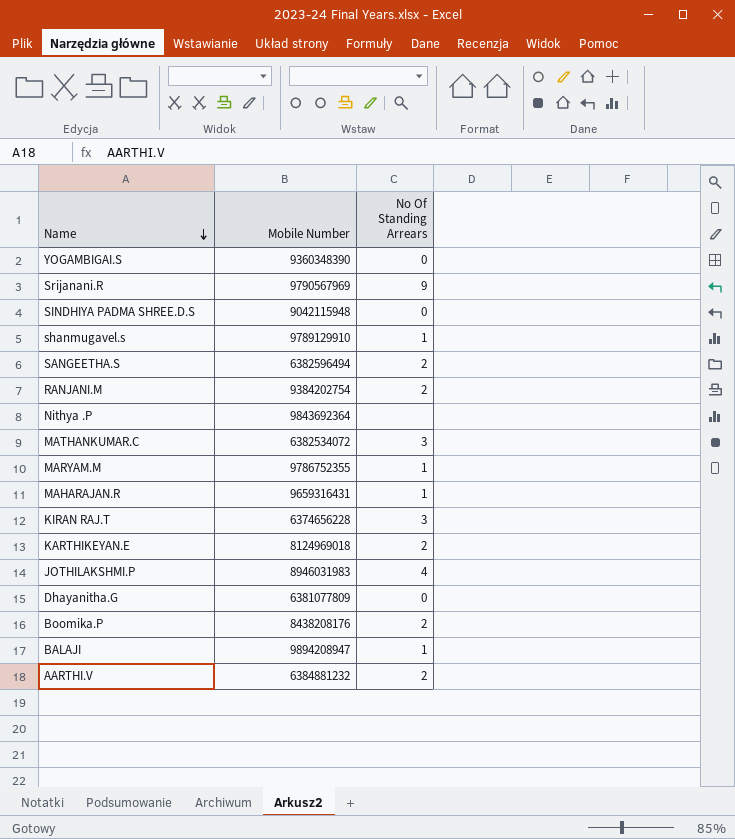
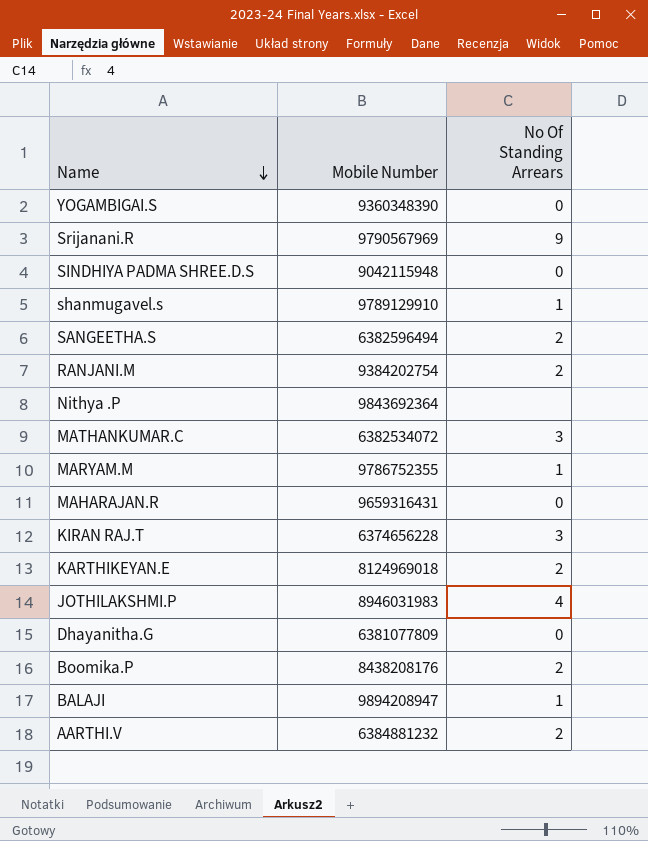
MAHARAJAN.R | No Of Standing Arrears: 1 -> 0

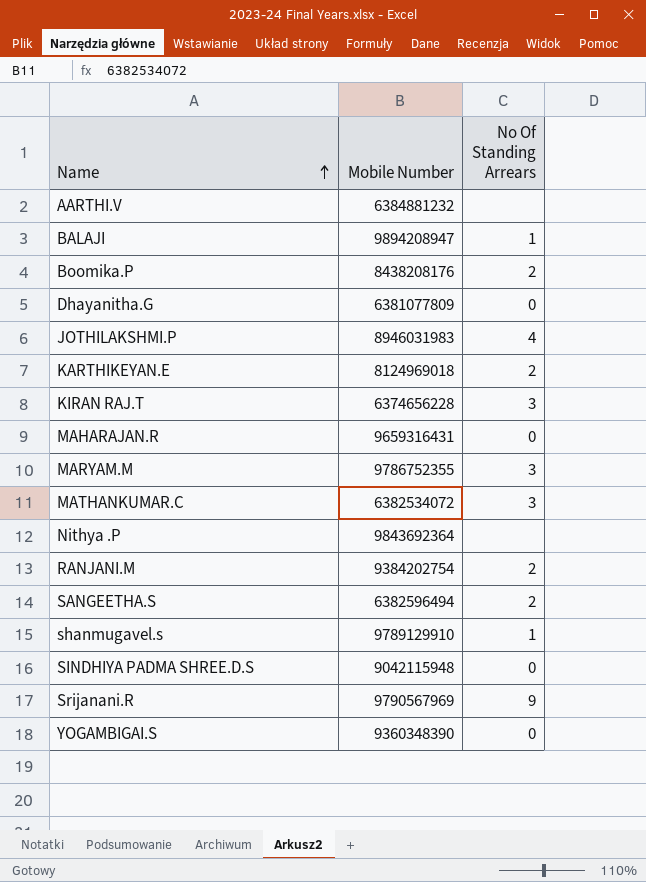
row order: Name descending -> Name ascending
AARTHI.V | No Of Standing Arrears: 2 -> none
MARYAM.M | No Of Standing Arrears: 1 -> 3

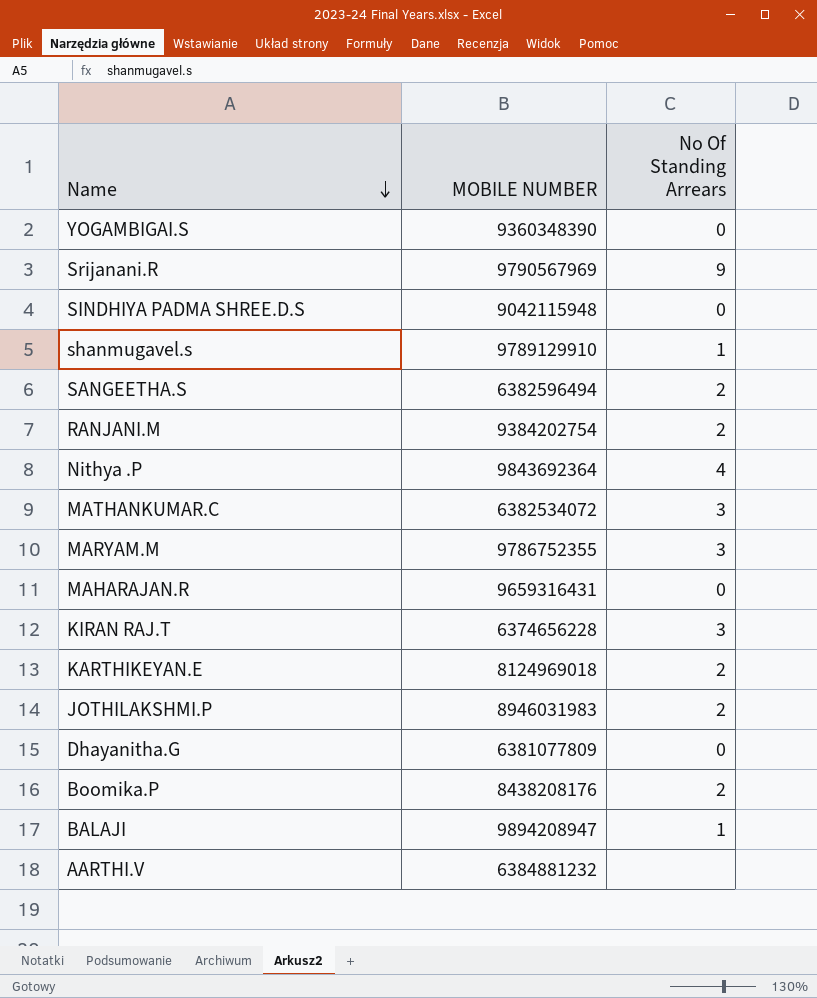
row order: Name ascending -> Name descending
column name: Mobile Number -> MOBILE NUMBER
Nithya .P | No Of Standing Arrears: none -> 4
JOTHILAKSHMI.P | No Of Standing Arrears: 4 -> 2

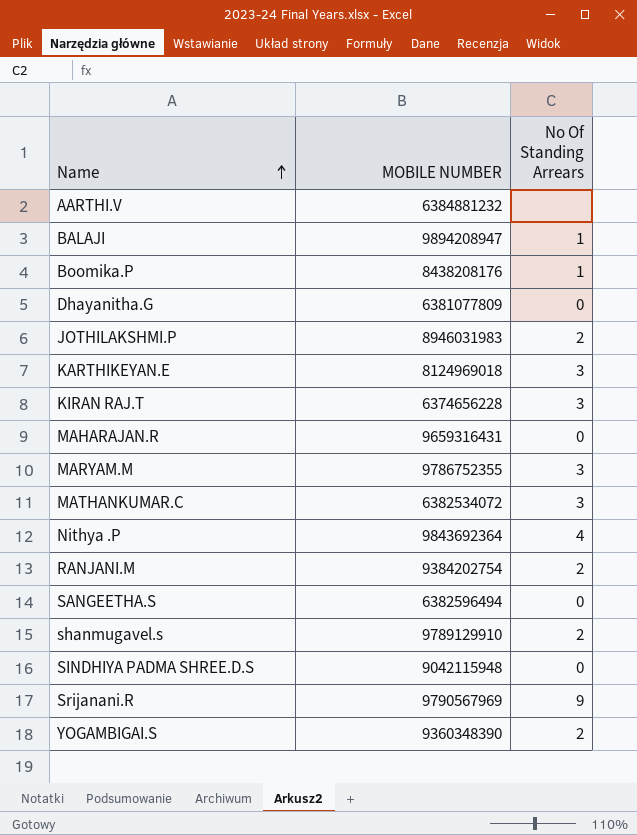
row order: Name descending -> Name ascending
Boomika.P | No Of Standing Arrears: 2 -> 1
KARTHIKEYAN.E | No Of Standing Arrears: 2 -> 3
SANGEETHA.S | No Of Standing Arrears: 2 -> 0
shanmugavel.s | No Of Standing Arrears: 1 -> 2
YOGAMBIGAI.S | No Of Standing Arrears: 0 -> 2

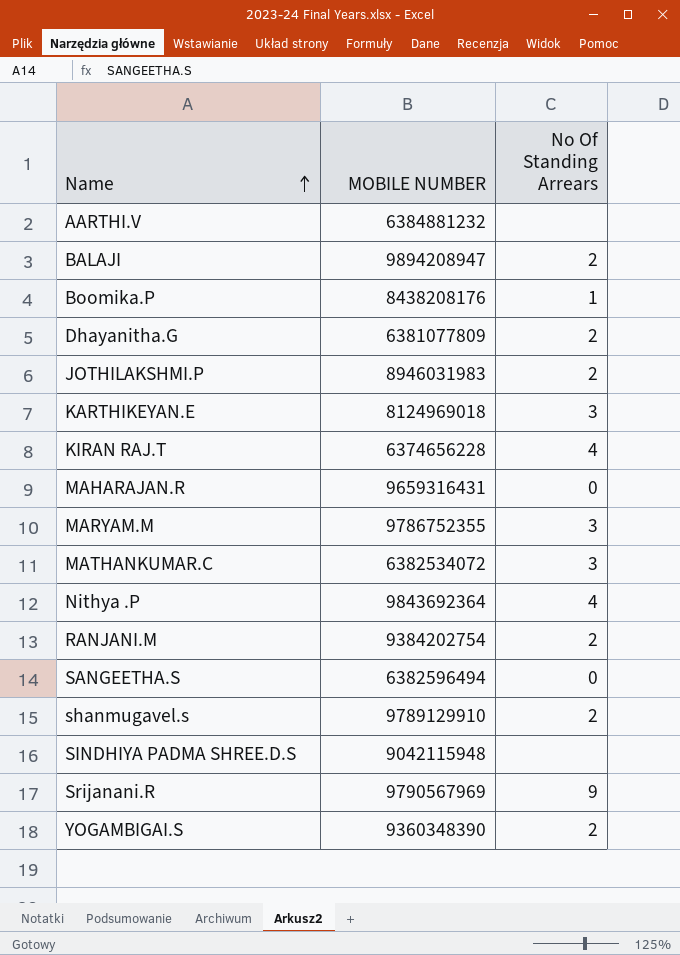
BALAJI | No Of Standing Arrears: 1 -> 2
Dhayanitha.G | No Of Standing Arrears: 0 -> 2
KIRAN RAJ.T | No Of Standing Arrears: 3 -> 4
SINDHIYA PADMA SHREE.D.S | No Of Standing Arrears: 0 -> none

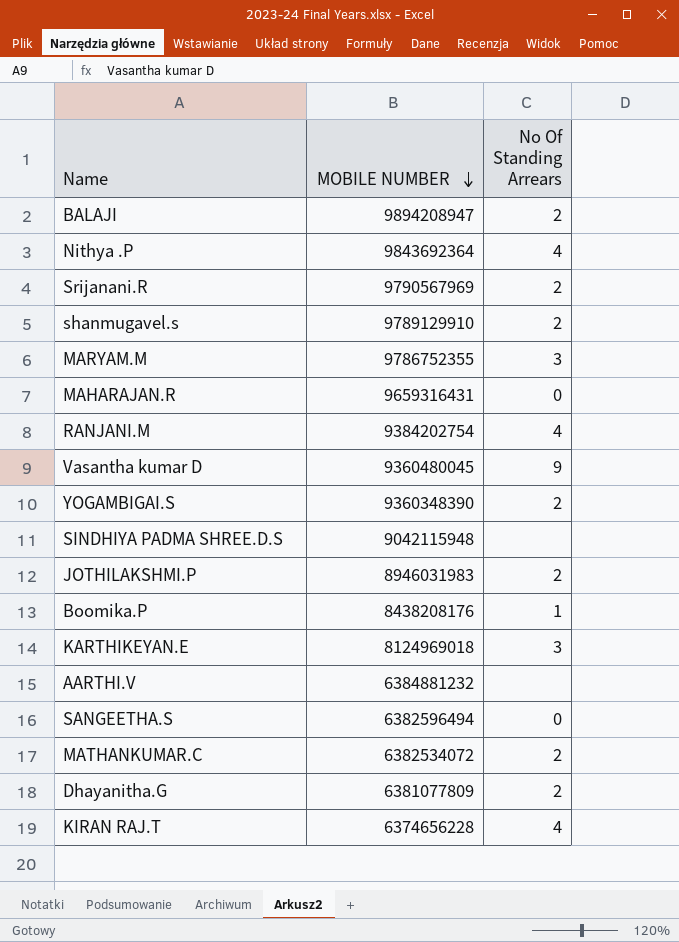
row order: Name ascending -> MOBILE NUMBER descending
Srijanani.R | No Of Standing Arrears: 9 -> 2
RANJANI.M | No Of Standing Arrears: 2 -> 4
row Vasantha kumar D: none -> 9360480045 | 9
MATHANKUMAR.C | No Of Standing Arrears: 3 -> 2

